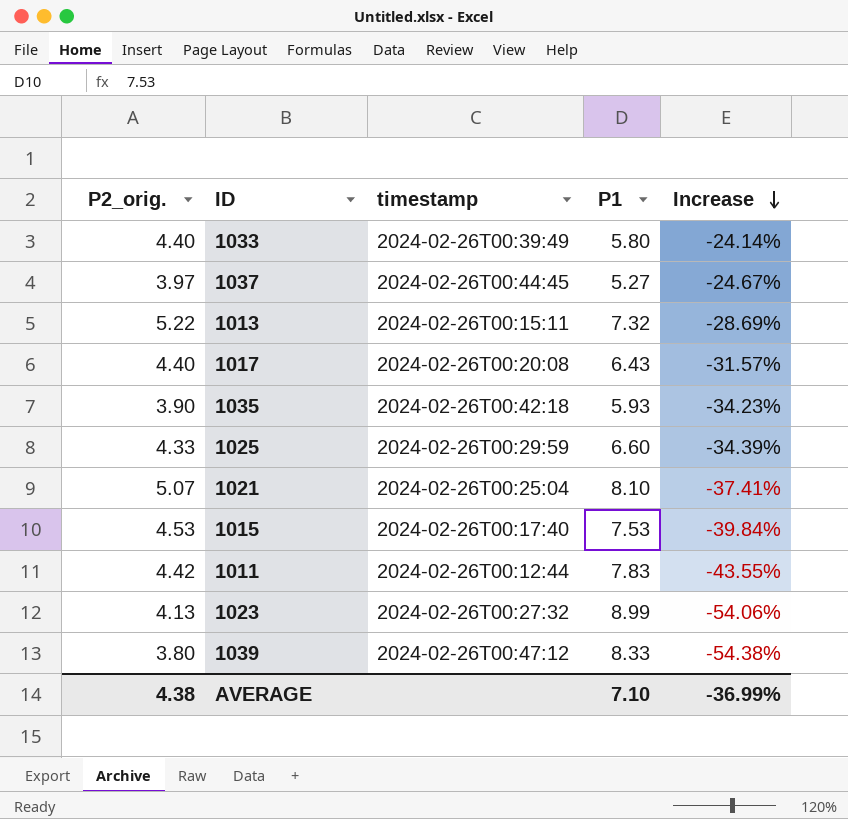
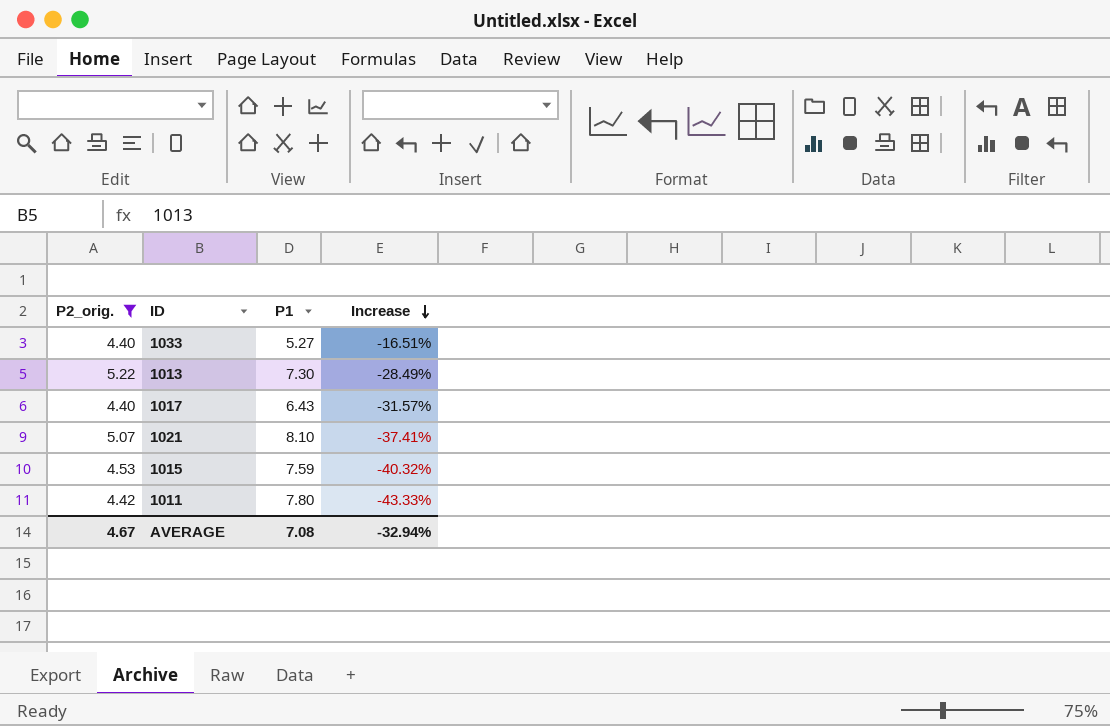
filter: none -> P2_orig. >= 4.40
column timestamp | position: 3 -> none
1033 | P1: 5.80 -> 5.27
1033 | Increase: -24.14% -> -16.51%
1013 | P1: 7.32 -> 7.30
1013 | Increase: -28.69% -> -28.49%
1015 | P1: 7.53 -> 7.59
1015 | Increase: -39.84% -> -40.32%
1011 | P1: 7.83 -> 7.80
1011 | Increase: -43.55% -> -43.33%
AVERAGE | P2_orig.: 4.38 -> 4.67
AVERAGE | P1: 7.10 -> 7.08
AVERAGE | Increase: -36.99% -> -32.94%

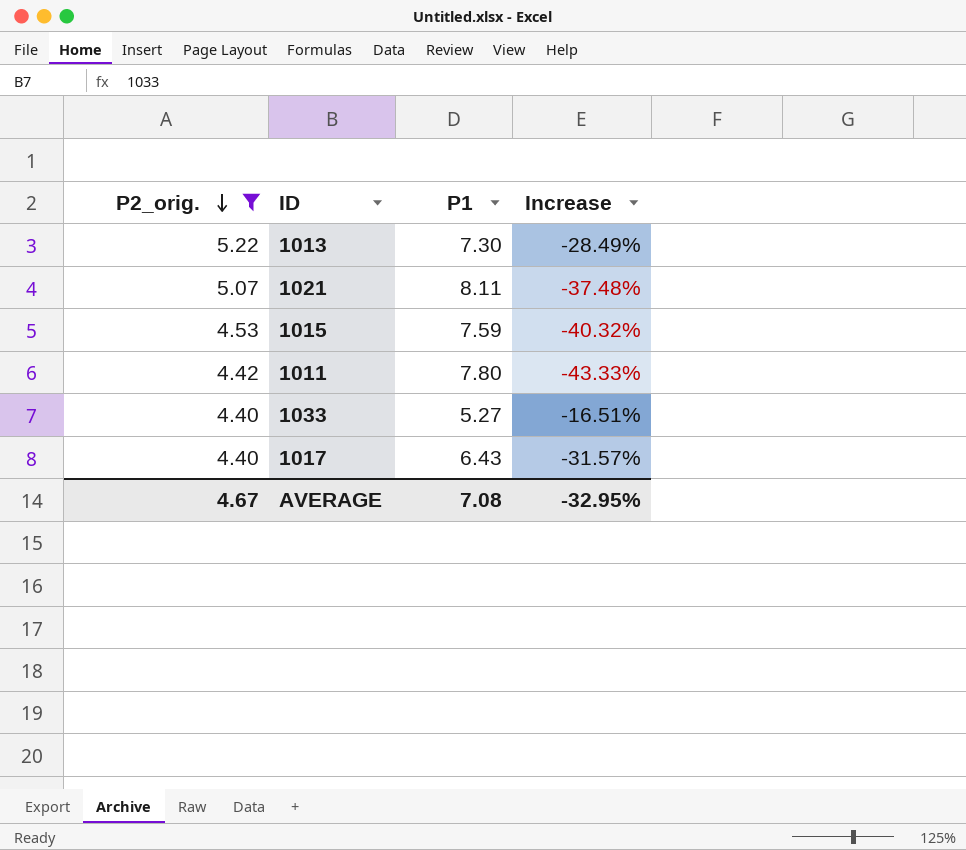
row order: Increase descending -> P2_orig. descending
1021 | P1: 8.10 -> 8.11
1021 | Increase: -37.41% -> -37.48%
AVERAGE | Increase: -32.94% -> -32.95%

